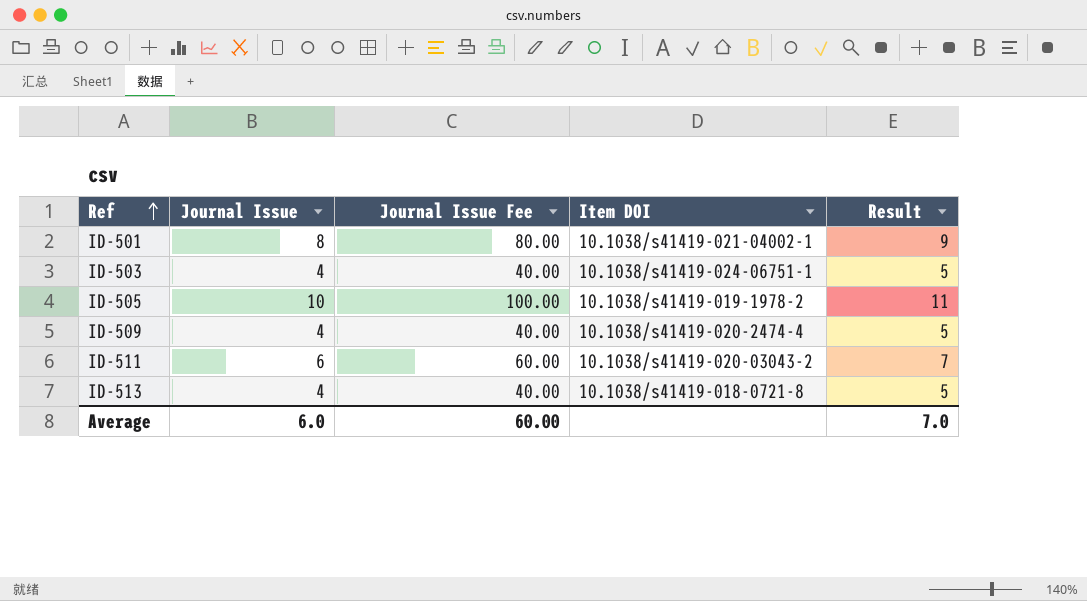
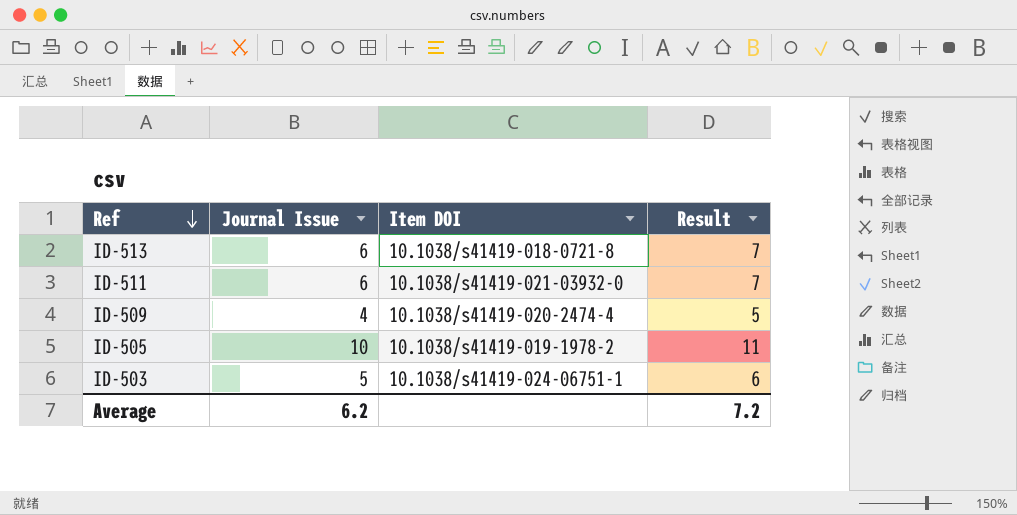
row order: Ref ascending -> Ref descending
column Journal Issue Fee | formula: [Journal Issue] * 10 -> none
row ID-501: 8 | 80.00 | 10.1038/s41419-021-04002-1 | 9 -> none
ID-513 | Journal Issue: 4 -> 6
ID-513 | Result: 5 -> 7
ID-511 | Item DOI: 10.1038/s41419-020-03043-2 -> 10.1038/s41419-021-03932-0
ID-503 | Journal Issue: 4 -> 5
ID-503 | Result: 5 -> 6
Average | Journal Issue: 6.0 -> 6.2
Average | Result: 7.0 -> 7.2

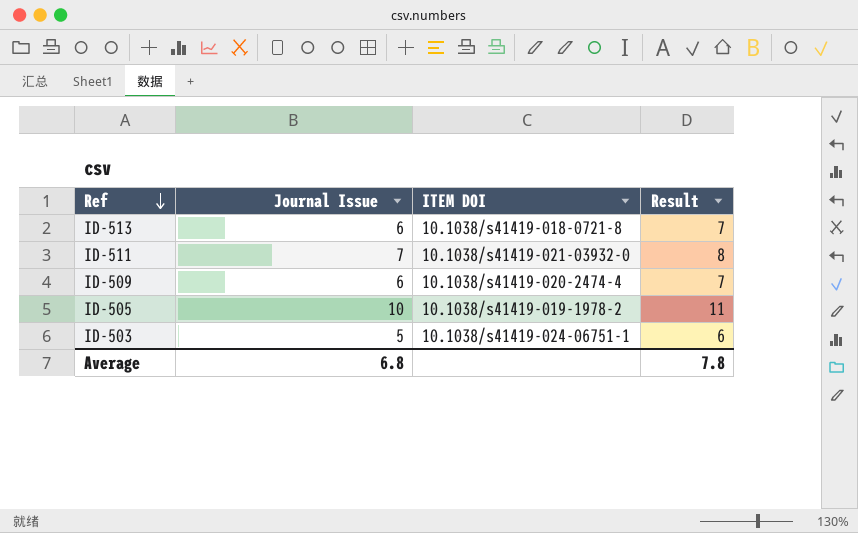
column name: Item DOI -> ITEM DOI
ID-511 | Journal Issue: 6 -> 7
ID-511 | Result: 7 -> 8
ID-509 | Journal Issue: 4 -> 6
ID-509 | Result: 5 -> 7
Average | Journal Issue: 6.2 -> 6.8
Average | Result: 7.2 -> 7.8

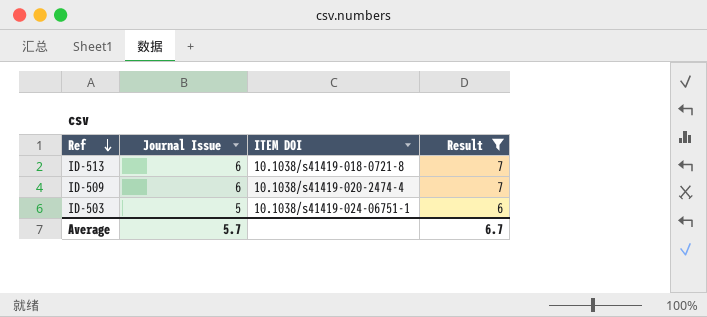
filter: none -> Result <= 7
Average | Journal Issue: 6.8 -> 5.7
Average | Result: 7.8 -> 6.7

